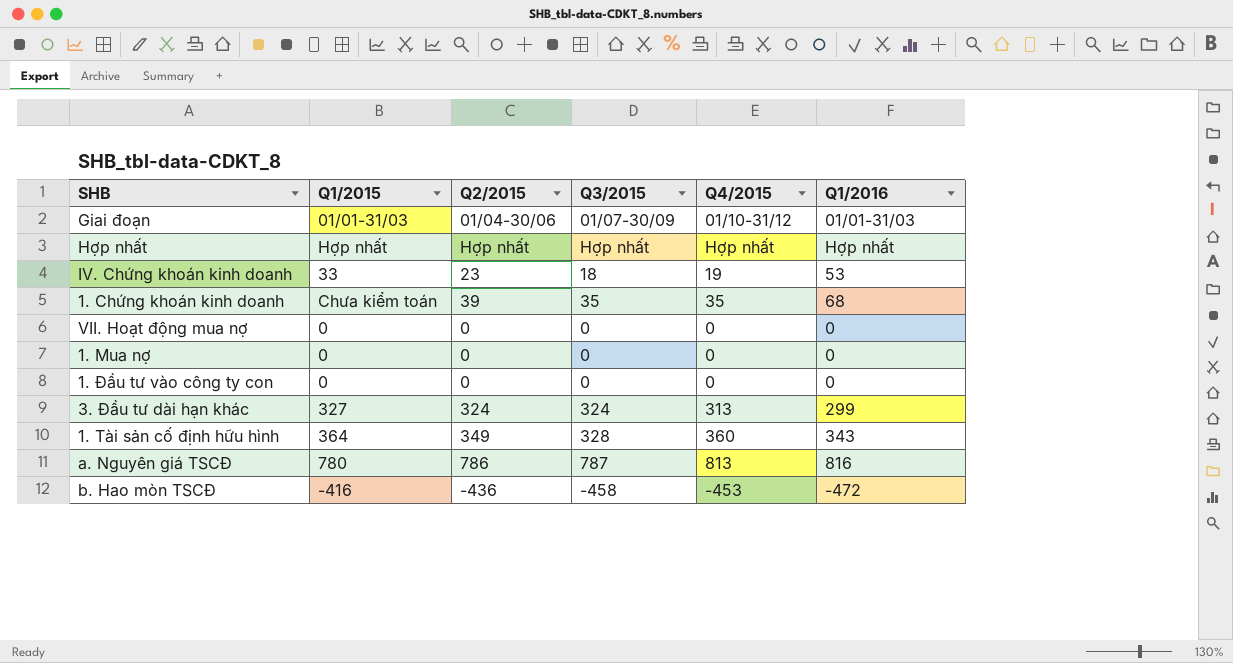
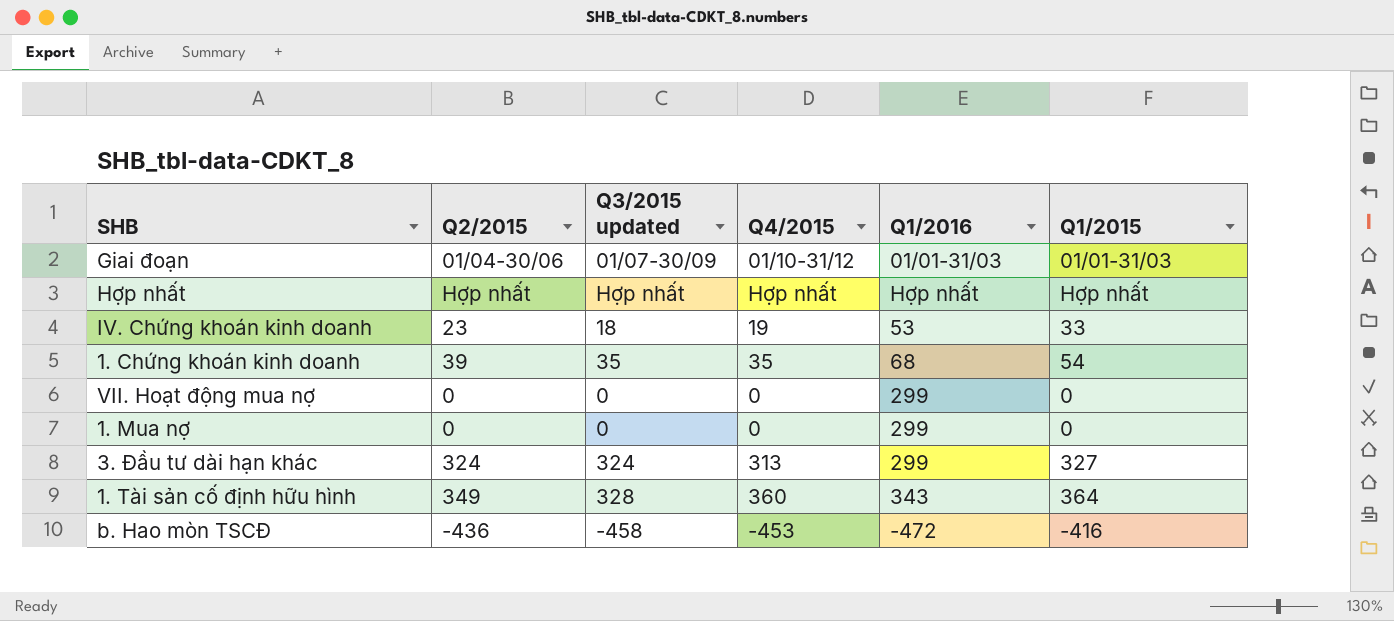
column name: Q3/2015 -> Q3/2015 updated
column Q1/2015 | position: 2 -> 6
row 1. Đầu tư vào công ty con: 0 | 0 | 0 | 0 | 0 -> none
row a. Nguyên giá TSCĐ: 780 | 786 | 787 | 813 | 816 -> none
1. Chứng khoán kinh doanh | Q1/2015: Chưa kiểm toán -> 54
VII. Hoạt động mua nợ | Q1/2016: 0 -> 299
1. Mua nợ | Q1/2016: 0 -> 299

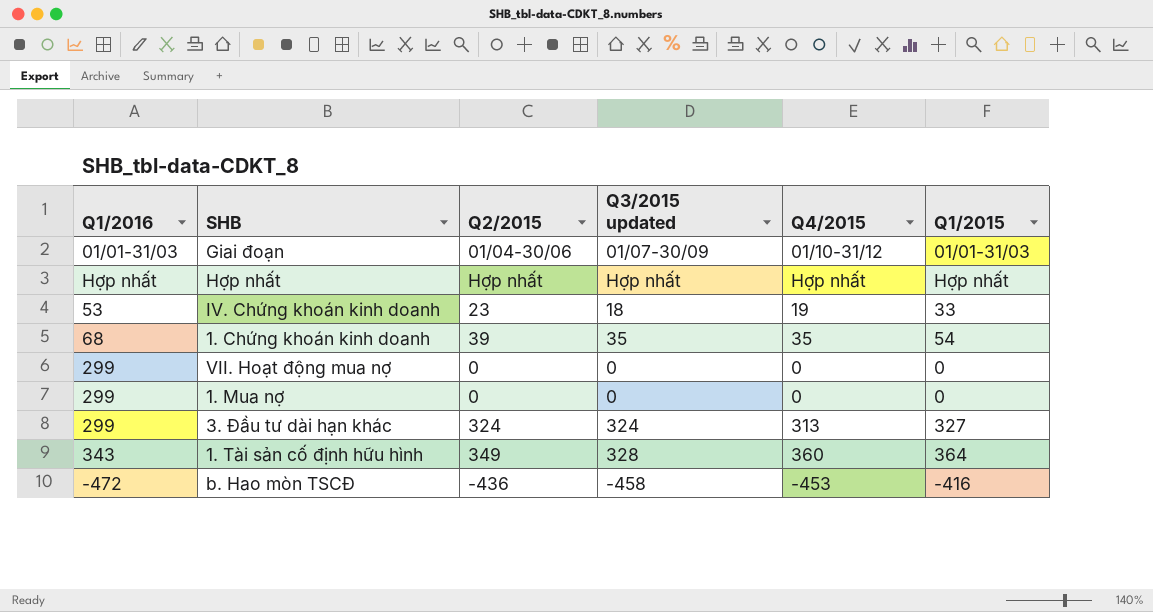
column Q1/2016 | position: 5 -> 1

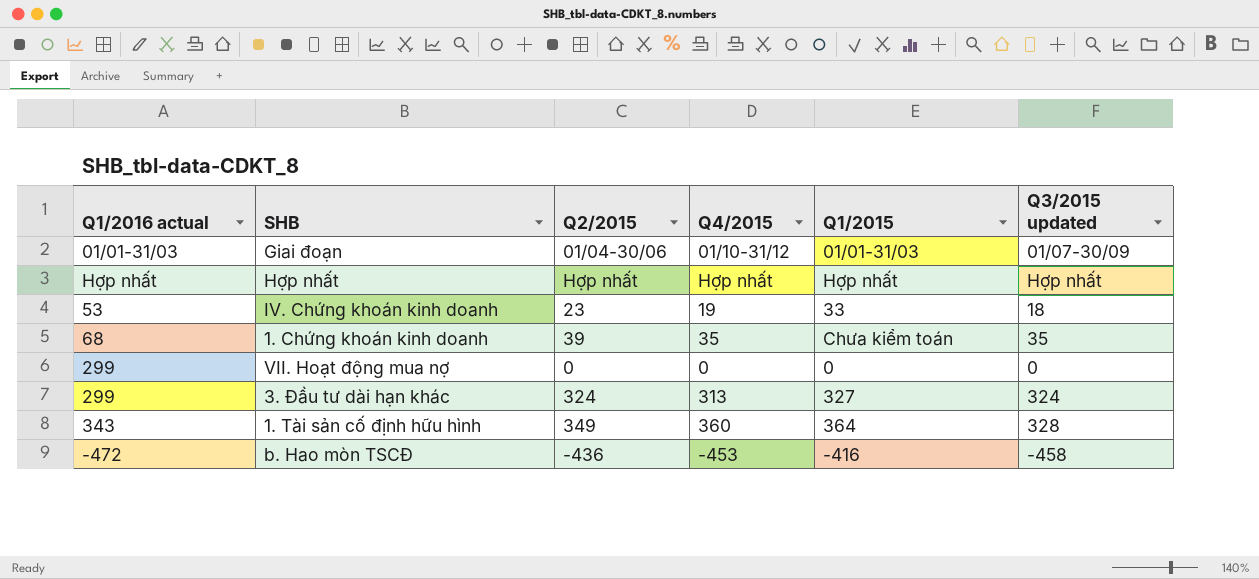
column name: Q1/2016 -> Q1/2016 actual
column Q3/2015 updated | position: 4 -> 6
row 1. Mua nợ: 299 | 0 | 0 | 0 | 0 -> none
1. Chứng khoán kinh doanh | Q1/2015: 54 -> Chưa kiểm toán

